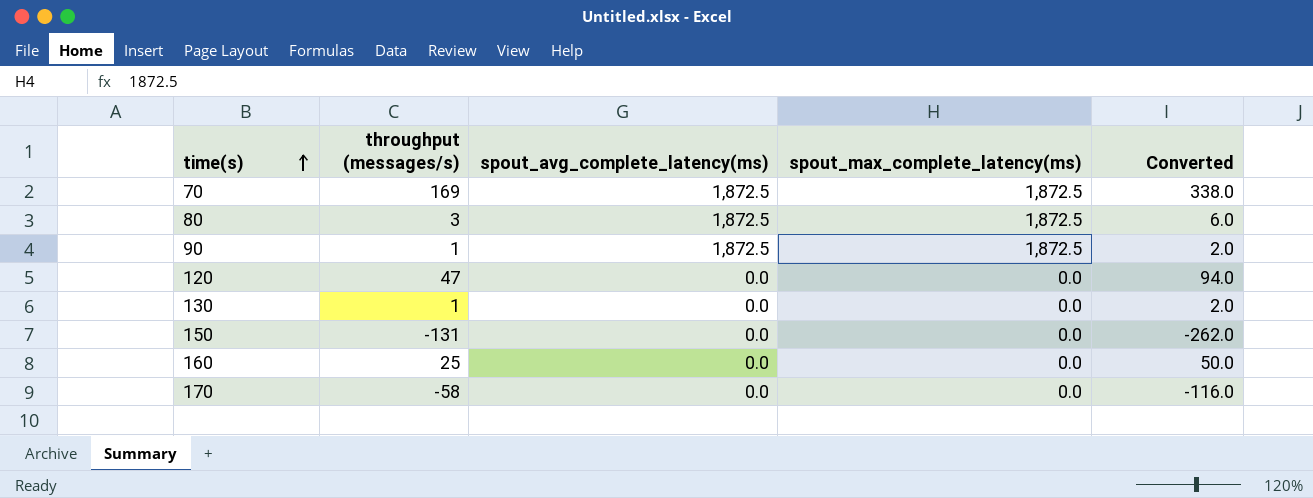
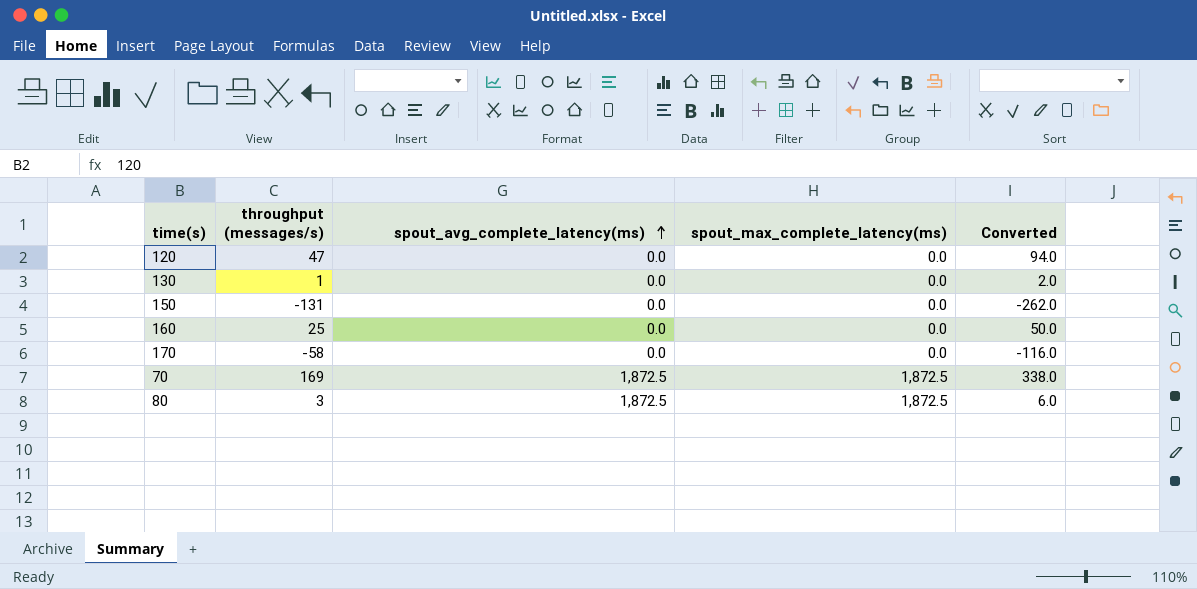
row order: time(s) ascending -> spout_avg_complete_latency(ms) ascending
row 90: 1 | 1,872.5 | 1,872.5 | 2.0 -> none

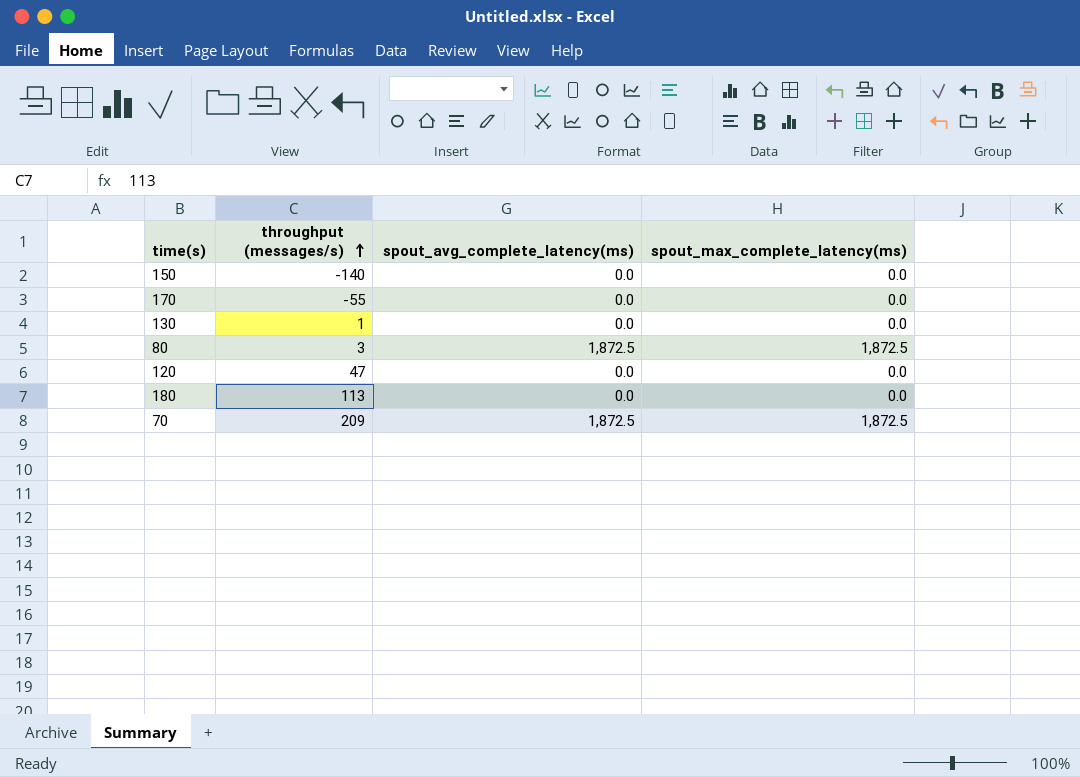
row order: spout_avg_complete_latency(ms) ascending -> throughput (messages/s) ascending
column Converted | formula: [throughput (messages/s)] * 2 -> none
row 160: 25 | 0.0 | 0.0 | 50.0 -> none
150 | throughput (messages/s): -131 -> -140
170 | throughput (messages/s): -58 -> -55
row 180: none -> 113 | 0.0 | 0.0
70 | throughput (messages/s): 169 -> 209

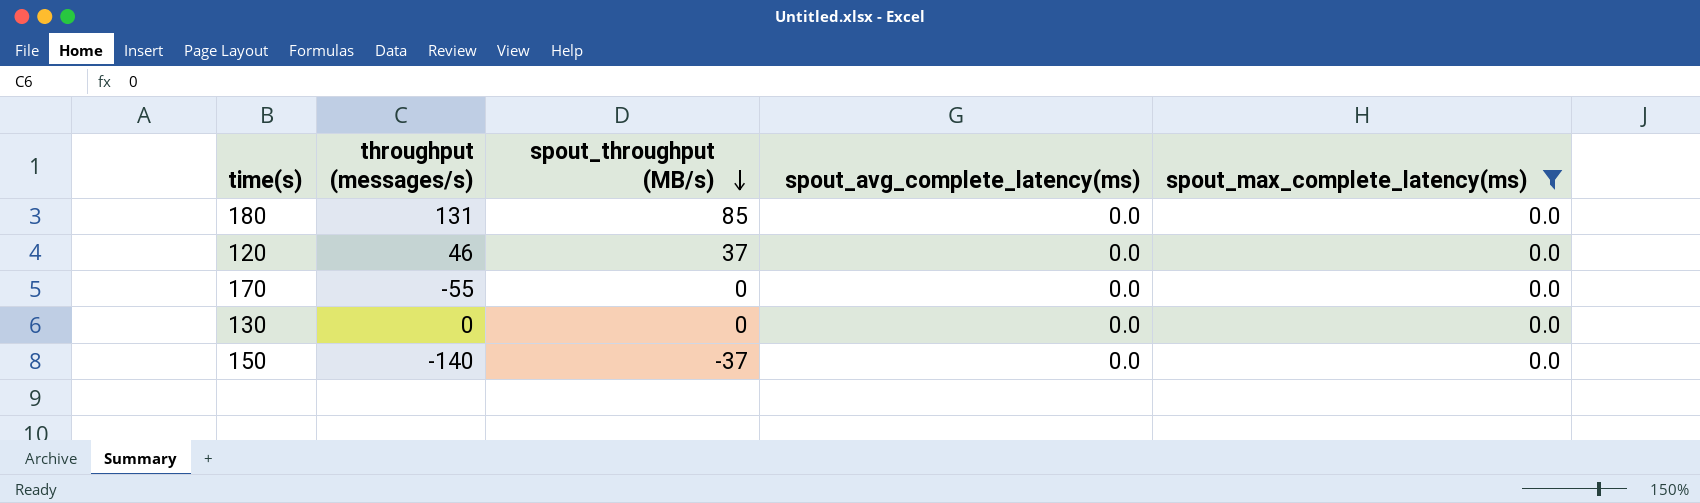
filter: none -> spout_max_complete_latency(ms) = 0.0
row order: throughput (messages/s) ascending -> spout_throughput (MB/s) descending
column spout_throughput (MB/s) | position: none -> 3
180 | throughput (messages/s): 113 -> 131
120 | throughput (messages/s): 47 -> 46
130 | throughput (messages/s): 1 -> 0

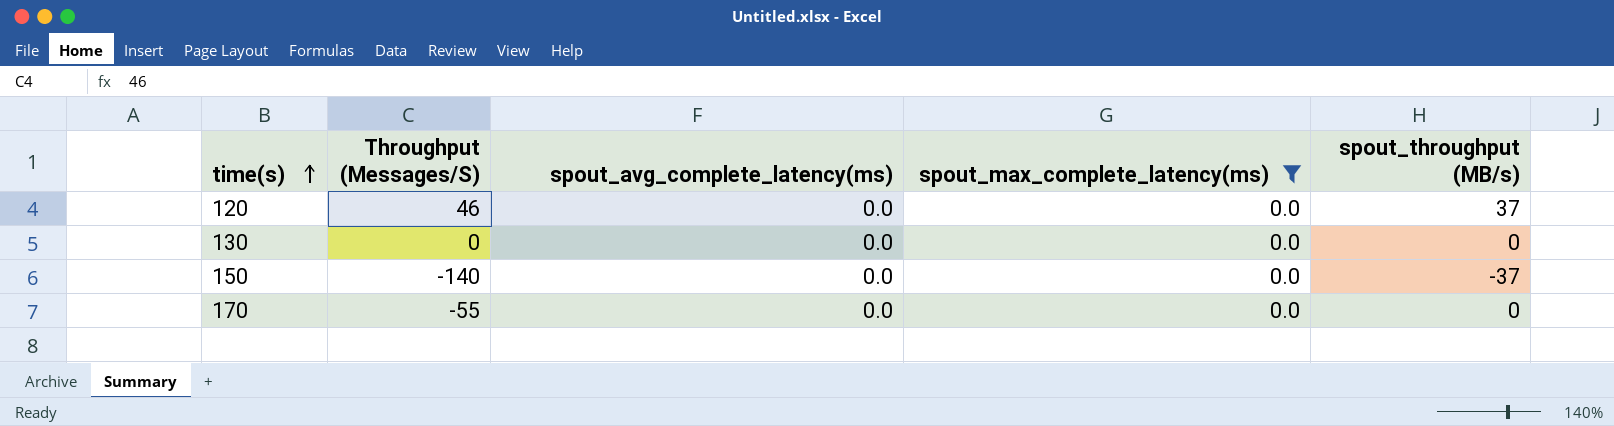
row order: spout_throughput (MB/s) descending -> time(s) ascending
column name: throughput (messages/s) -> Throughput (Messages/S)
column spout_throughput (MB/s) | position: 3 -> 5
row 180: 131 | 85 | 0.0 | 0.0 -> none

